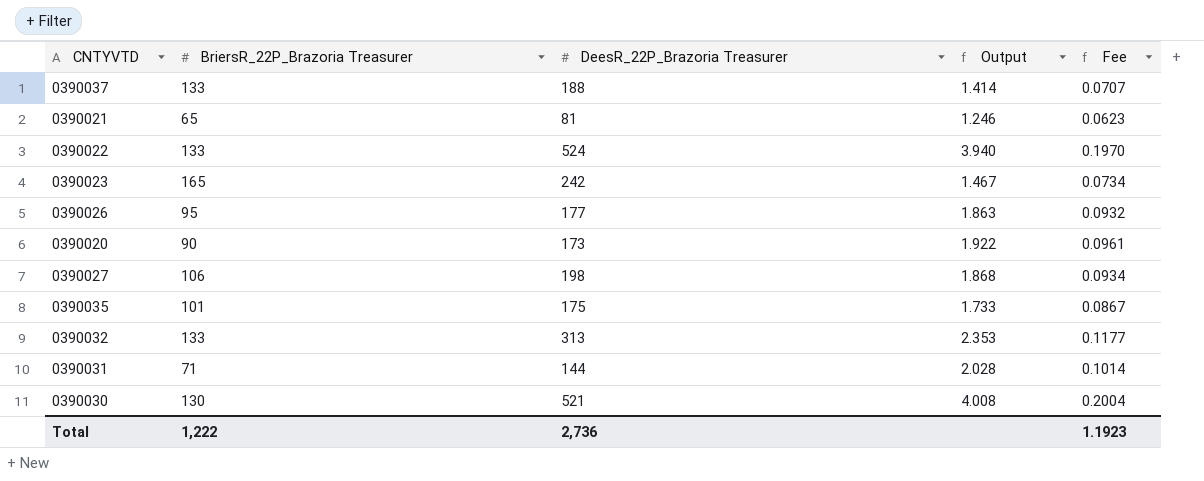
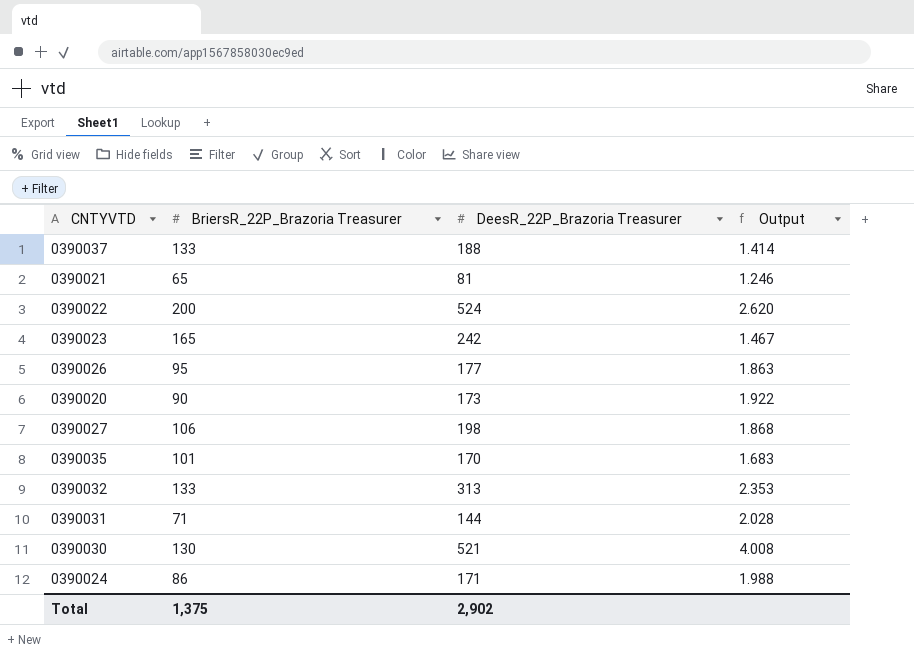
column Fee | formula: [Output] * 0.05 -> none
0390022 | BriersR_22P_Brazoria Treasurer: 133 -> 200
0390022 | Output: 3.940 -> 2.620
0390035 | DeesR_22P_Brazoria Treasurer: 175 -> 170
0390035 | Output: 1.733 -> 1.683
row 0390024: none -> 86 | 171 | 1.988
Total | BriersR_22P_Brazoria Treasurer: 1,222 -> 1,375
Total | DeesR_22P_Brazoria Treasurer: 2,736 -> 2,902

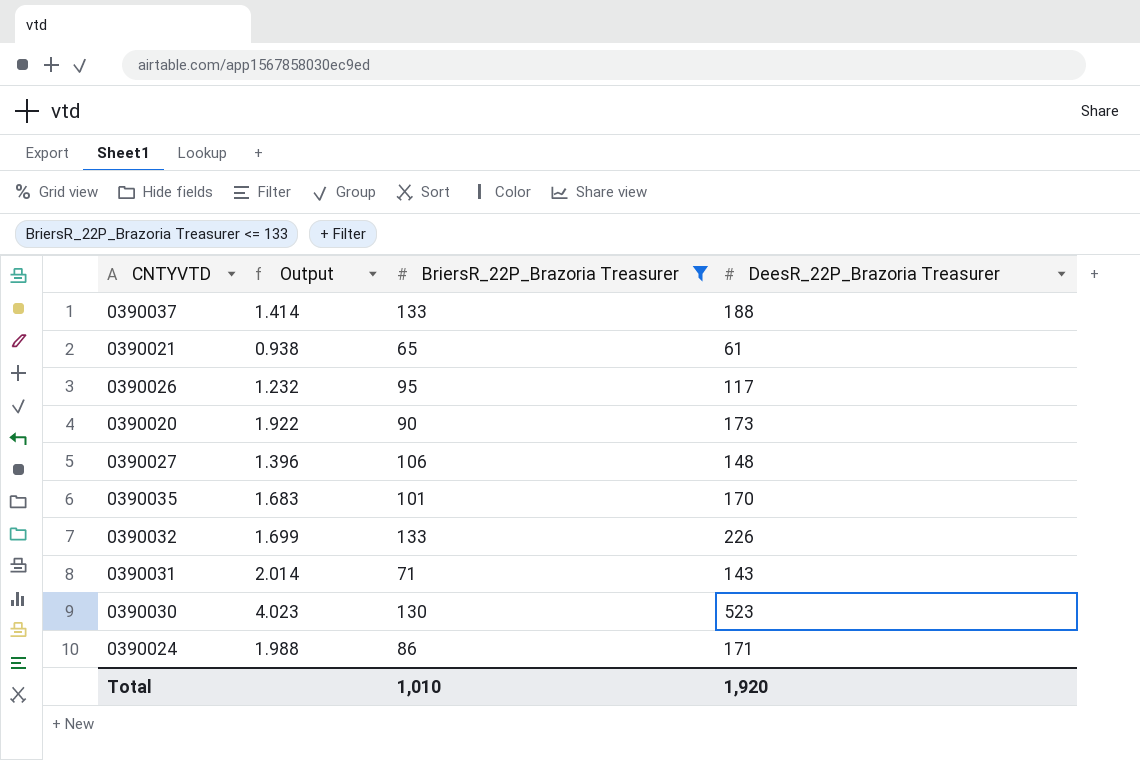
filter: none -> BriersR_22P_Brazoria Treasurer <= 133
column Output | position: 4 -> 2
0390021 | Output: 1.246 -> 0.938
0390021 | DeesR_22P_Brazoria Treasurer: 81 -> 61
0390026 | Output: 1.863 -> 1.232
0390026 | DeesR_22P_Brazoria Treasurer: 177 -> 117
0390027 | Output: 1.868 -> 1.396
0390027 | DeesR_22P_Brazoria Treasurer: 198 -> 148
0390032 | Output: 2.353 -> 1.699
0390032 | DeesR_22P_Brazoria Treasurer: 313 -> 226
0390031 | Output: 2.028 -> 2.014
0390031 | DeesR_22P_Brazoria Treasurer: 144 -> 143
0390030 | Output: 4.008 -> 4.023
0390030 | DeesR_22P_Brazoria Treasurer: 521 -> 523
Total | BriersR_22P_Brazoria Treasurer: 1,375 -> 1,010
Total | DeesR_22P_Brazoria Treasurer: 2,902 -> 1,920

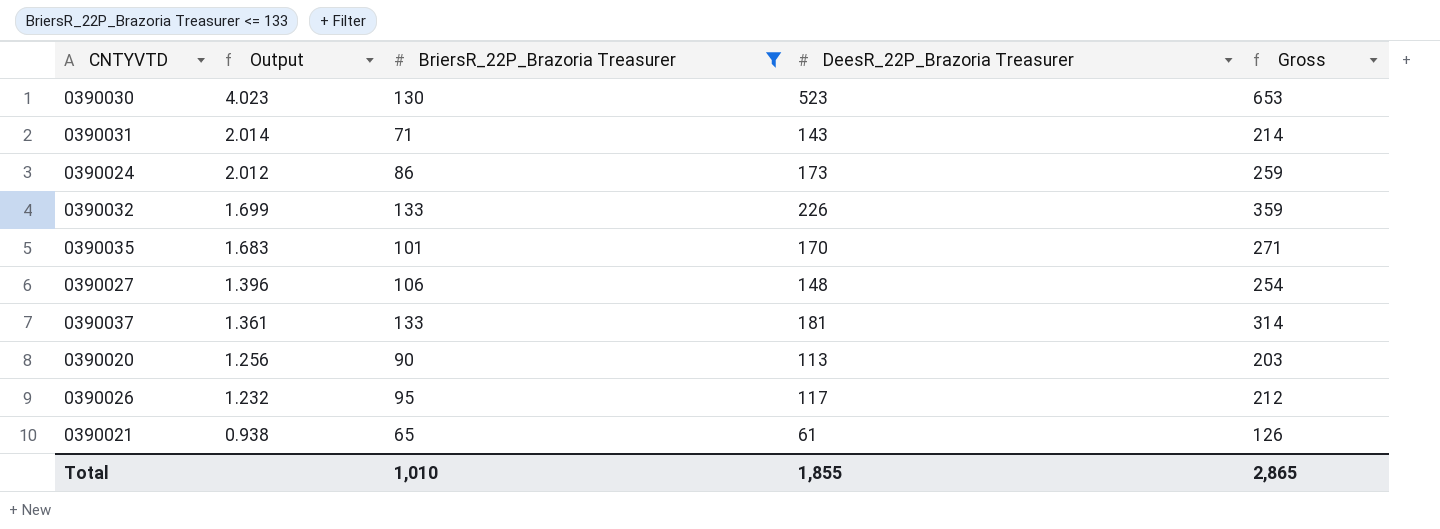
row order: none -> Output descending
column Gross | formula: none -> [BriersR_22P_Brazoria Treasurer] + [DeesR_22P_Brazoria Treasurer]
0390024 | Output: 1.988 -> 2.012
0390024 | DeesR_22P_Brazoria Treasurer: 171 -> 173
0390037 | Output: 1.414 -> 1.361
0390037 | DeesR_22P_Brazoria Treasurer: 188 -> 181
0390020 | Output: 1.922 -> 1.256
0390020 | DeesR_22P_Brazoria Treasurer: 173 -> 113
Total | DeesR_22P_Brazoria Treasurer: 1,920 -> 1,855

